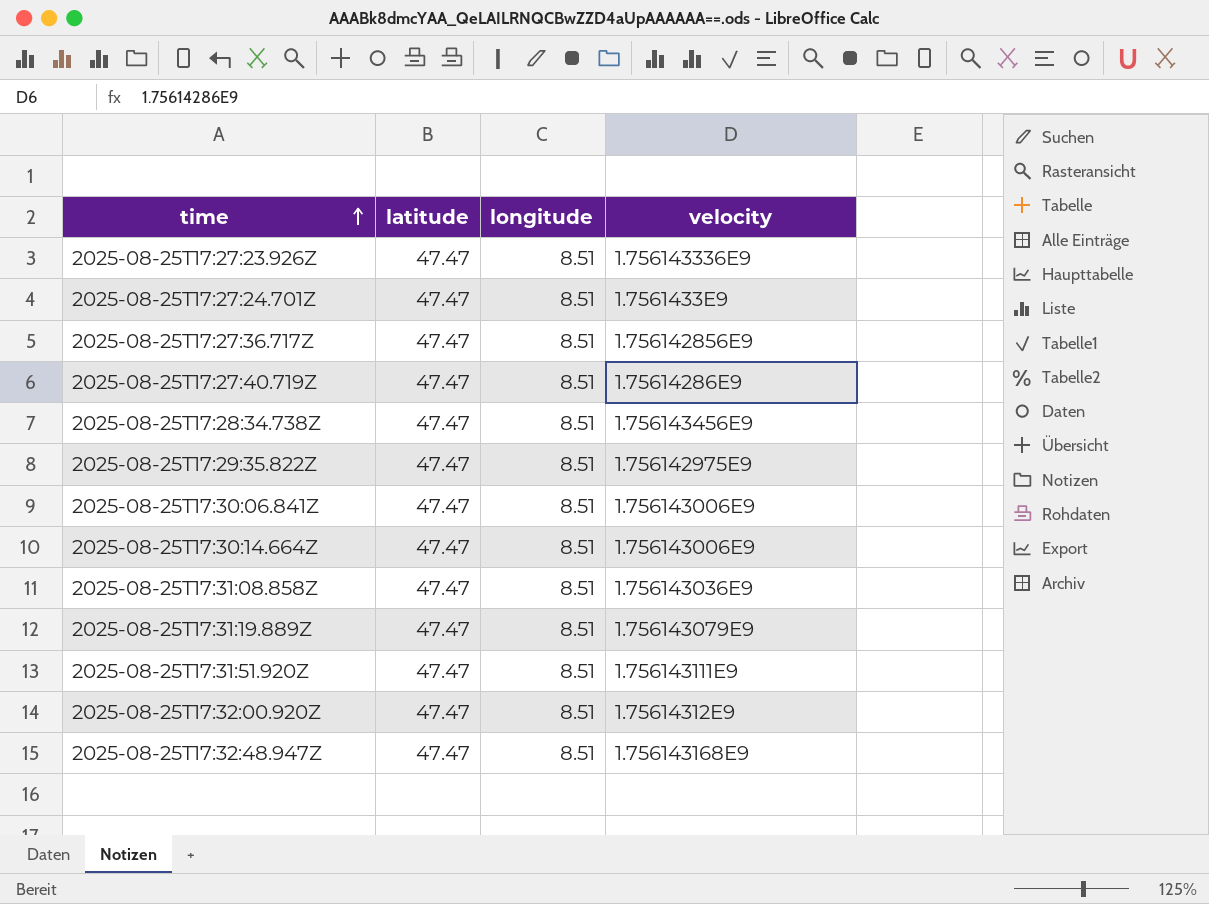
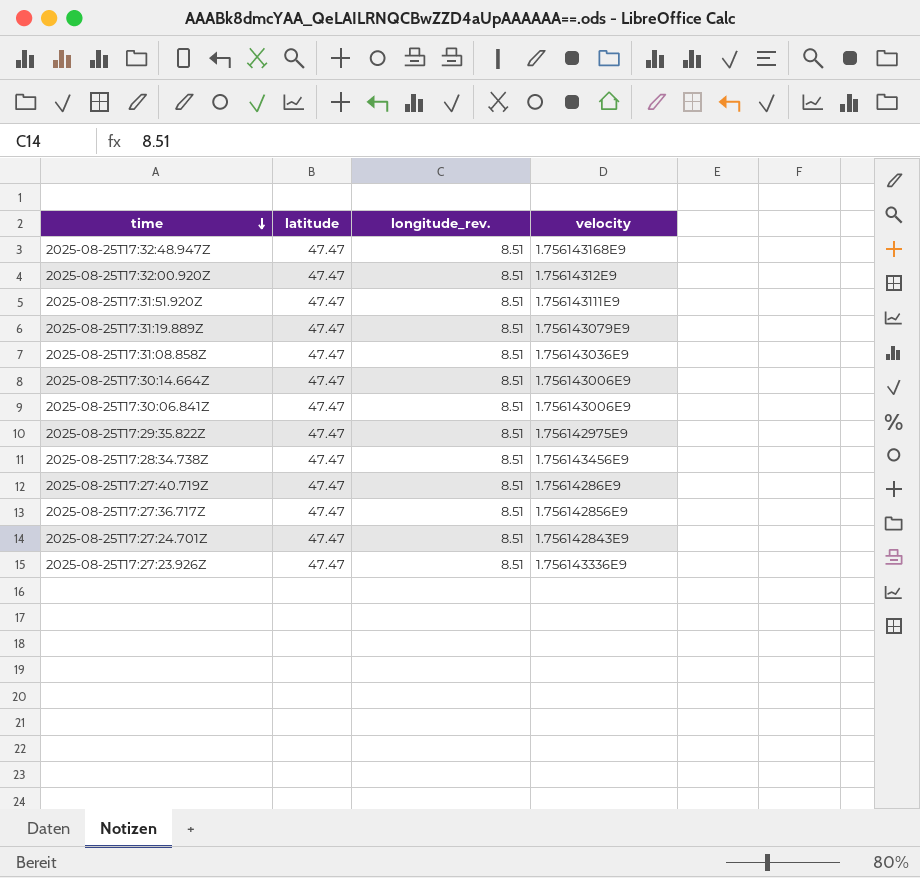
row order: time ascending -> time descending
column name: longitude -> longitude_rev.
2025-08-25T17:27:24.701Z | velocity: 1.7561433E9 -> 1.756142843E9

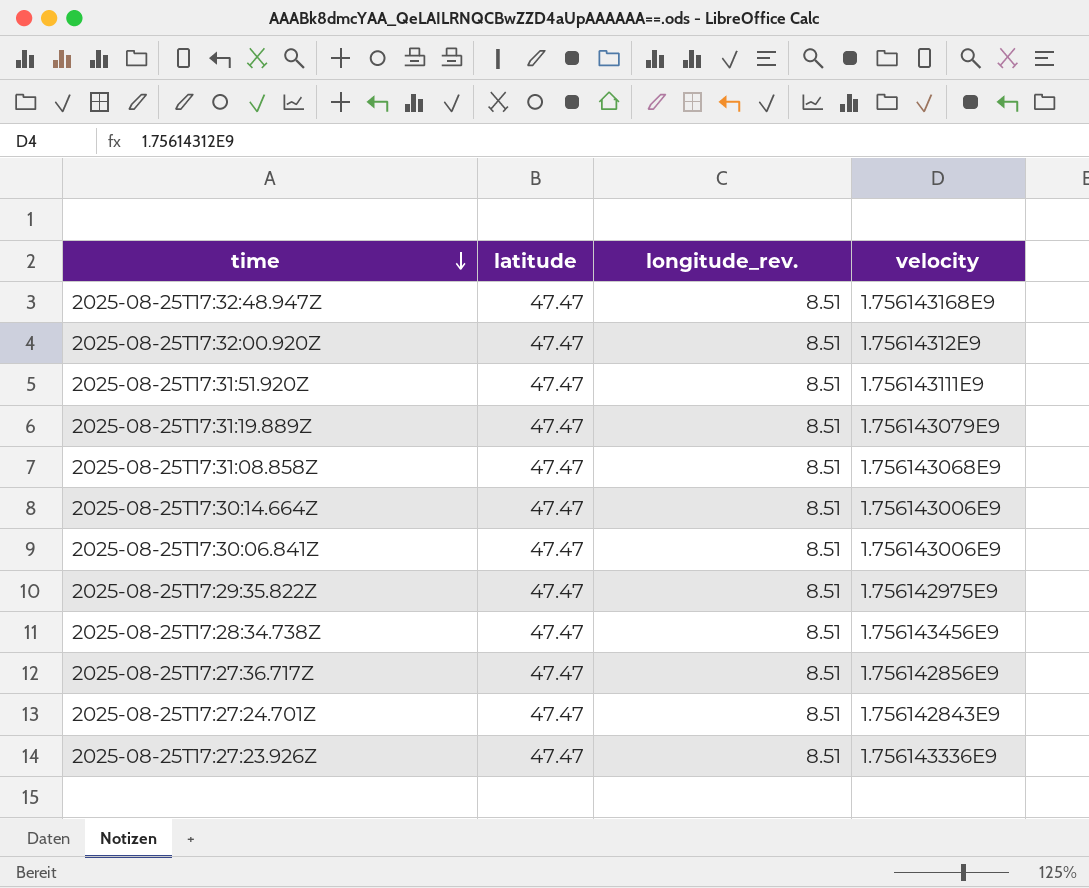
row 2025-08-25T17:27:40.719Z: 47.47 | 8.51 | 1.75614286E9 -> none
2025-08-25T17:31:08.858Z | velocity: 1.756143036E9 -> 1.756143068E9

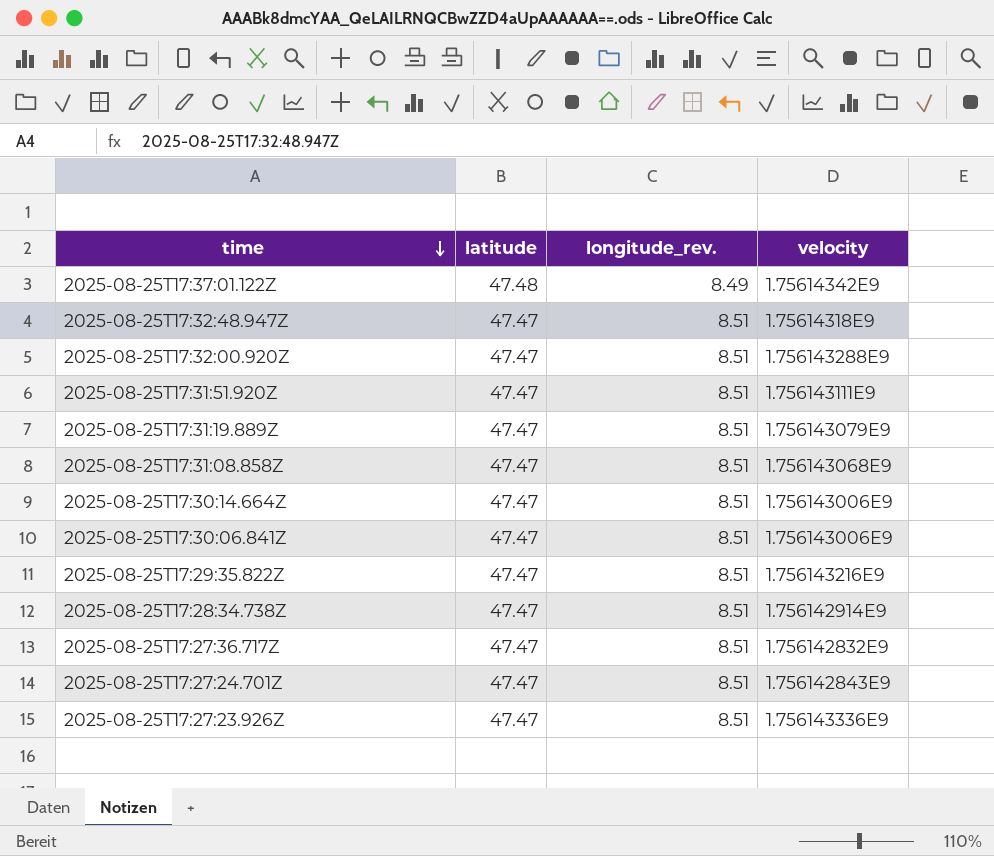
row 2025-08-25T17:37:01.122Z: none -> 47.48 | 8.49 | 1.75614342E9
2025-08-25T17:32:48.947Z | velocity: 1.756143168E9 -> 1.75614318E9
2025-08-25T17:32:00.920Z | velocity: 1.75614312E9 -> 1.756143288E9
2025-08-25T17:29:35.822Z | velocity: 1.756142975E9 -> 1.756143216E9
2025-08-25T17:28:34.738Z | velocity: 1.756143456E9 -> 1.756142914E9
2025-08-25T17:27:36.717Z | velocity: 1.756142856E9 -> 1.756142832E9

